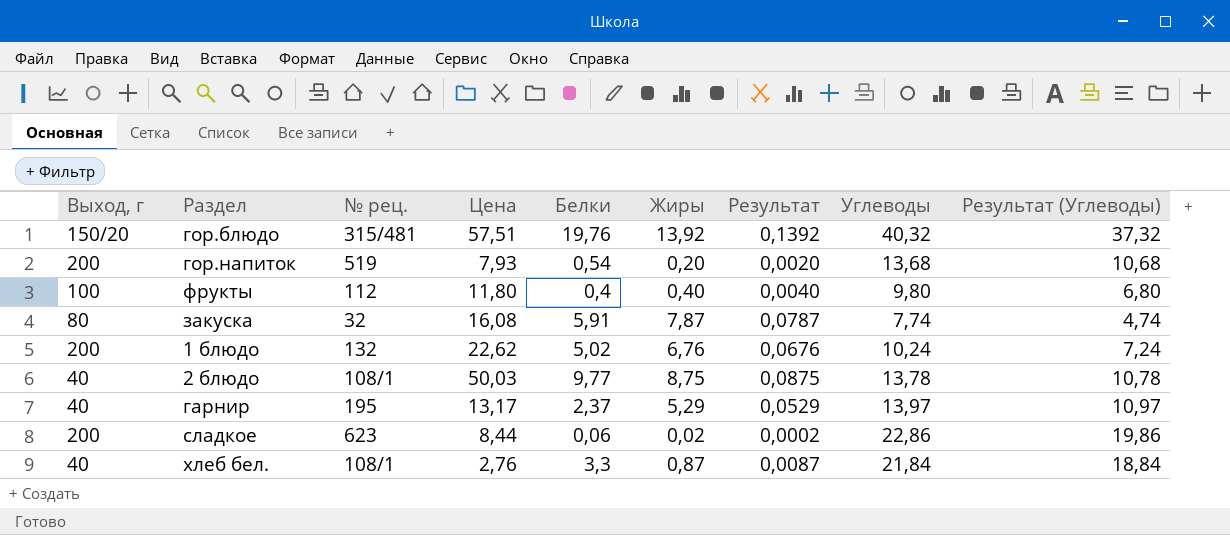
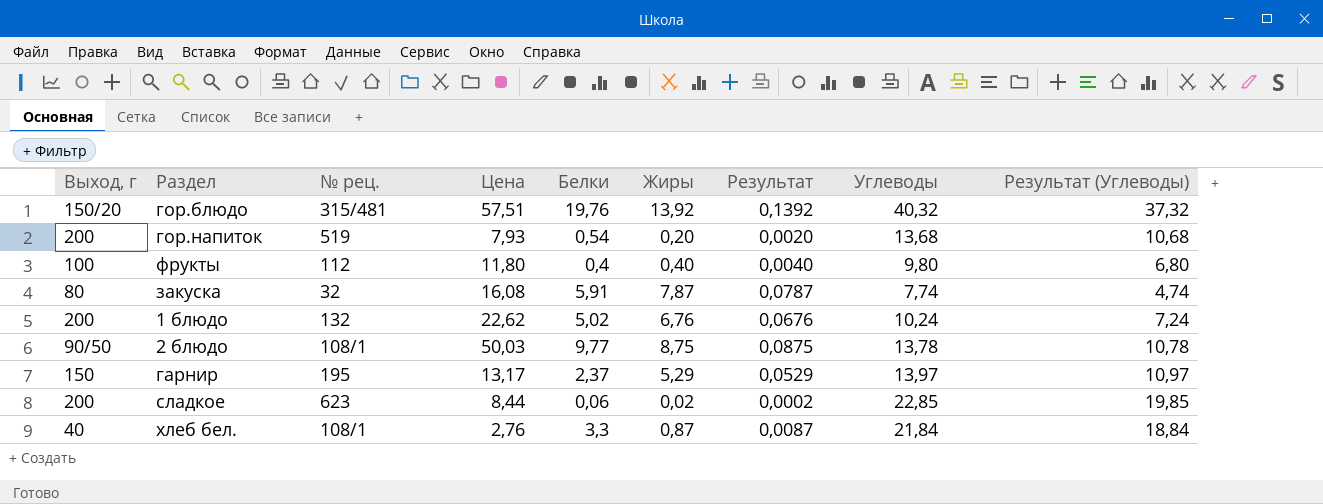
2 блюдо | Выход, г: 40 -> 90/50
гарнир | Выход, г: 40 -> 150
сладкое | Углеводы: 22,86 -> 22,85
сладкое | Результат (Углеводы): 19,86 -> 19,85

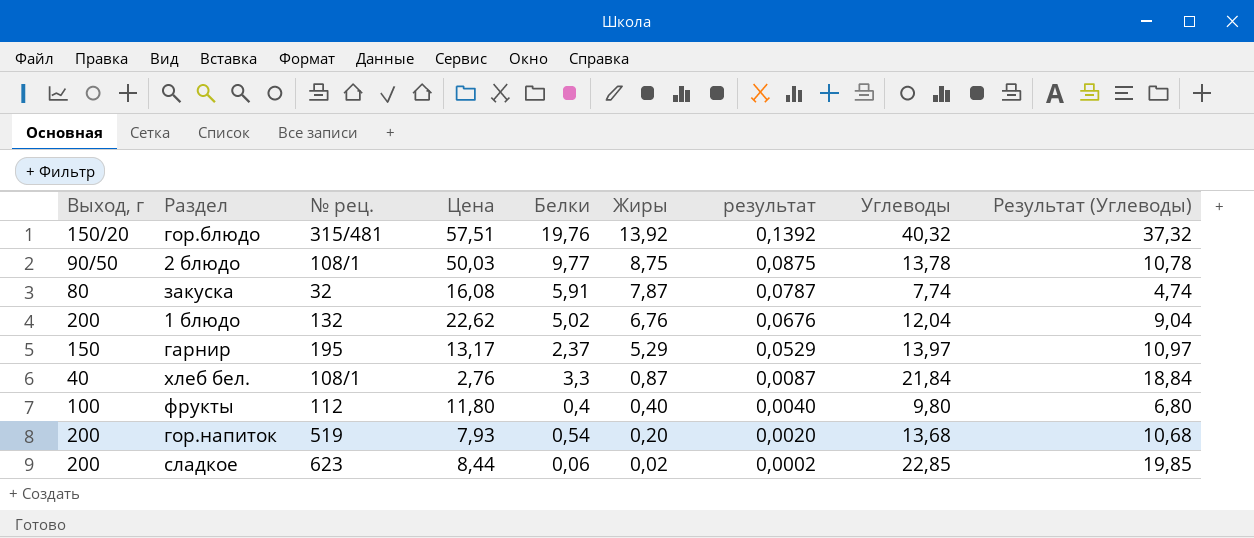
row order: none -> Жиры descending
column name: Результат -> результат
1 блюдо | Углеводы: 10,24 -> 12,04
1 блюдо | Результат (Углеводы): 7,24 -> 9,04

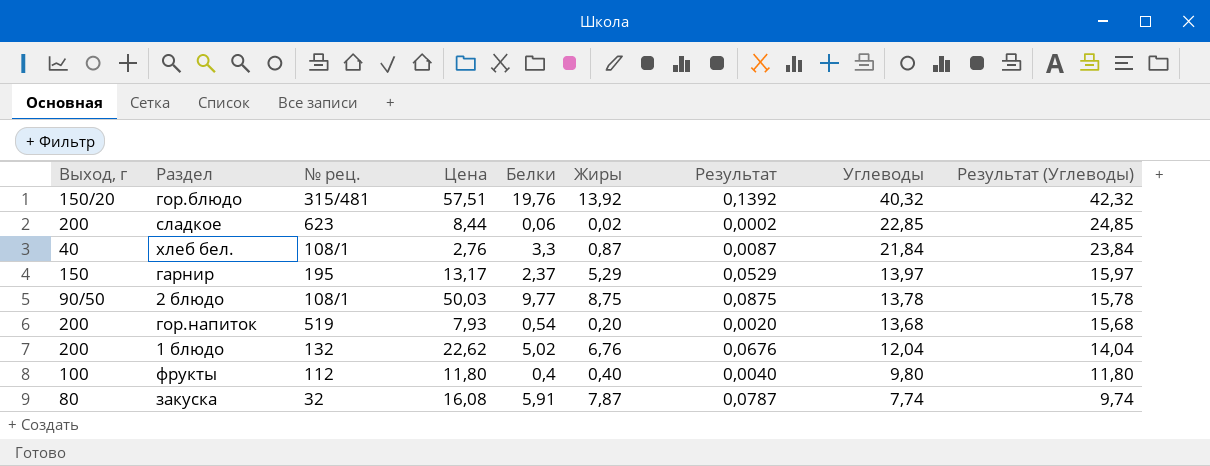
row order: Жиры descending -> Углеводы descending
column name: результат -> Результат
column Результат (Углеводы) | formula: [Углеводы] - 3 -> [Углеводы] + 2

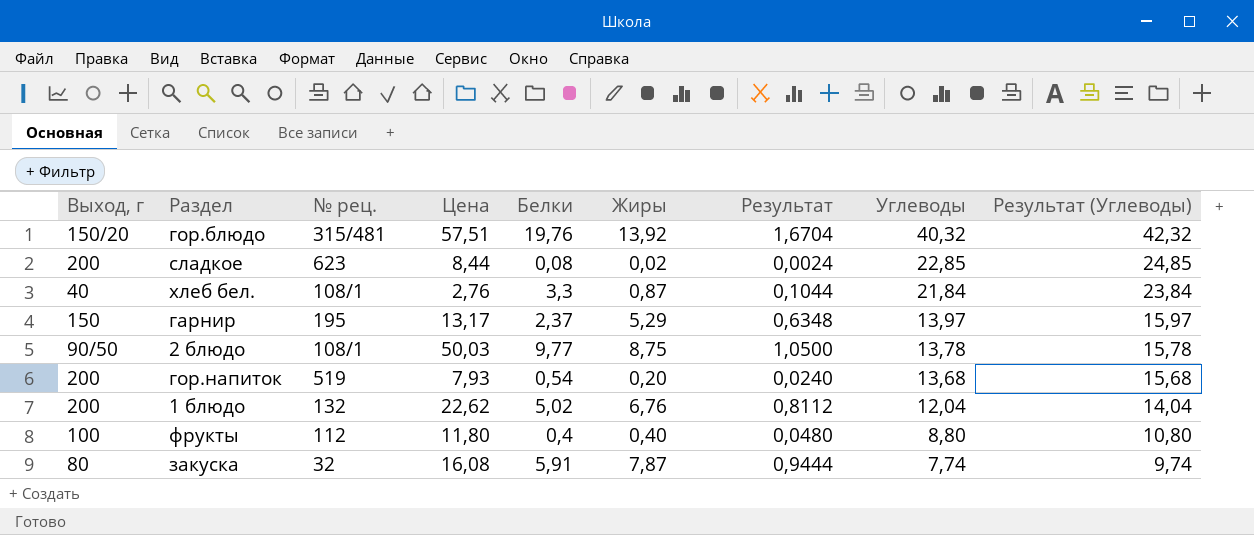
column Результат | formula: [Жиры] * 0,01 -> [Жиры] * 0,12
сладкое | Белки: 0,06 -> 0,08
фрукты | Углеводы: 9,80 -> 8,80
фрукты | Результат (Углеводы): 11,80 -> 10,80

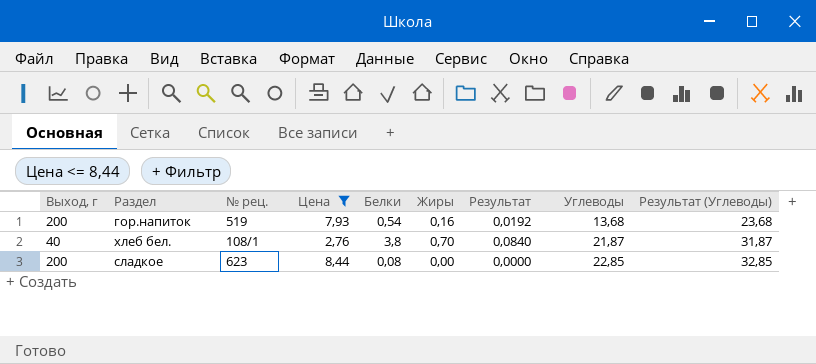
filter: none -> Цена <= 8,44
row order: Углеводы descending -> Углеводы ascending
column Результат (Углеводы) | formula: [Углеводы] + 2 -> [Углеводы] + 10
гор.напиток | Жиры: 0,20 -> 0,16
гор.напиток | Результат: 0,0240 -> 0,0192
хлеб бел. | Белки: 3,3 -> 3,8
хлеб бел. | Жиры: 0,87 -> 0,70
хлеб бел. | Результат: 0,1044 -> 0,0840
хлеб бел. | Углеводы: 21,84 -> 21,87
сладкое | Жиры: 0,02 -> 0,00
сладкое | Результат: 0,0024 -> 0,0000

